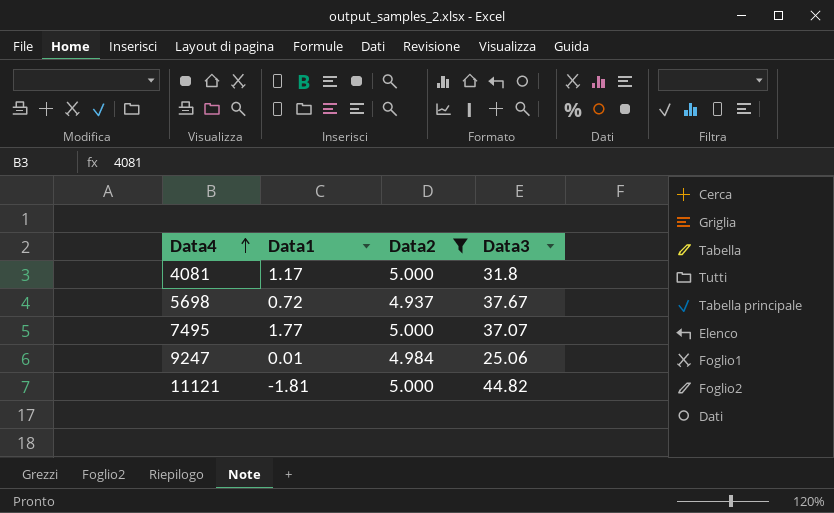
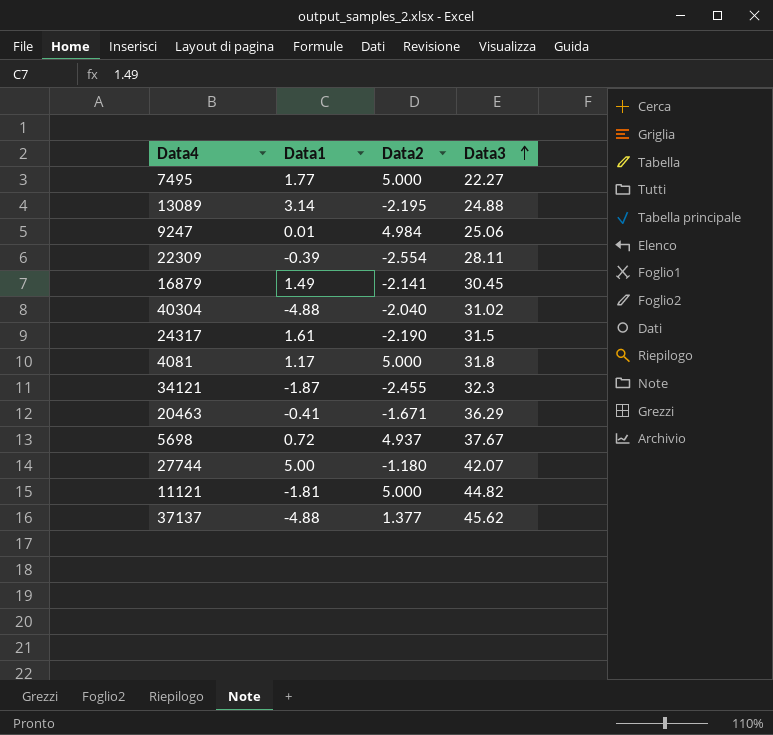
filter: Data2 >= 4.937 -> none
row order: Data4 ascending -> Data3 ascending
7495 | Data3: 37.07 -> 22.27

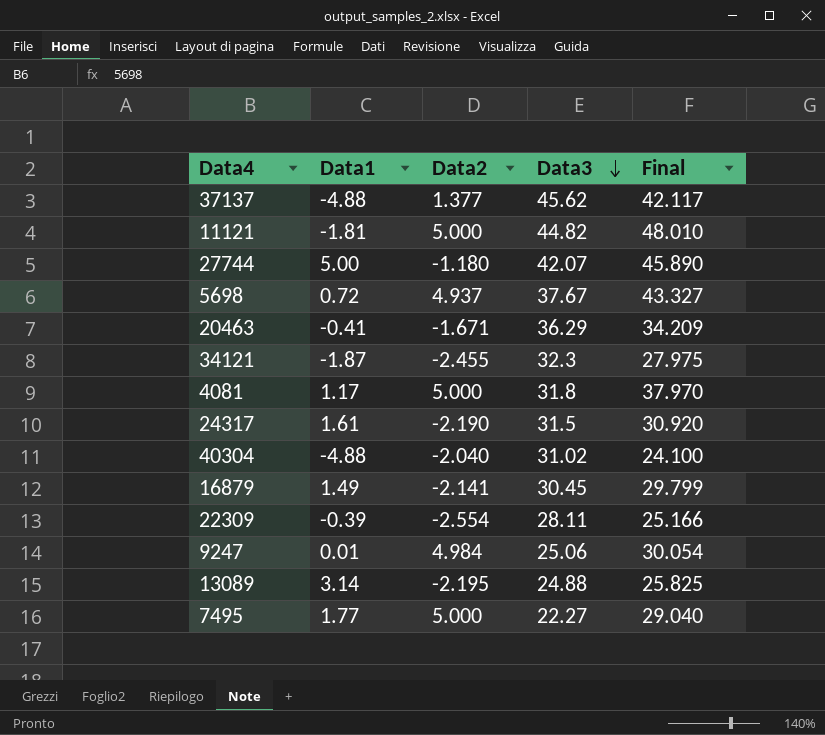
row order: Data3 ascending -> Data3 descending
column Final | formula: none -> [Data1] + [Data2] + [Data3]

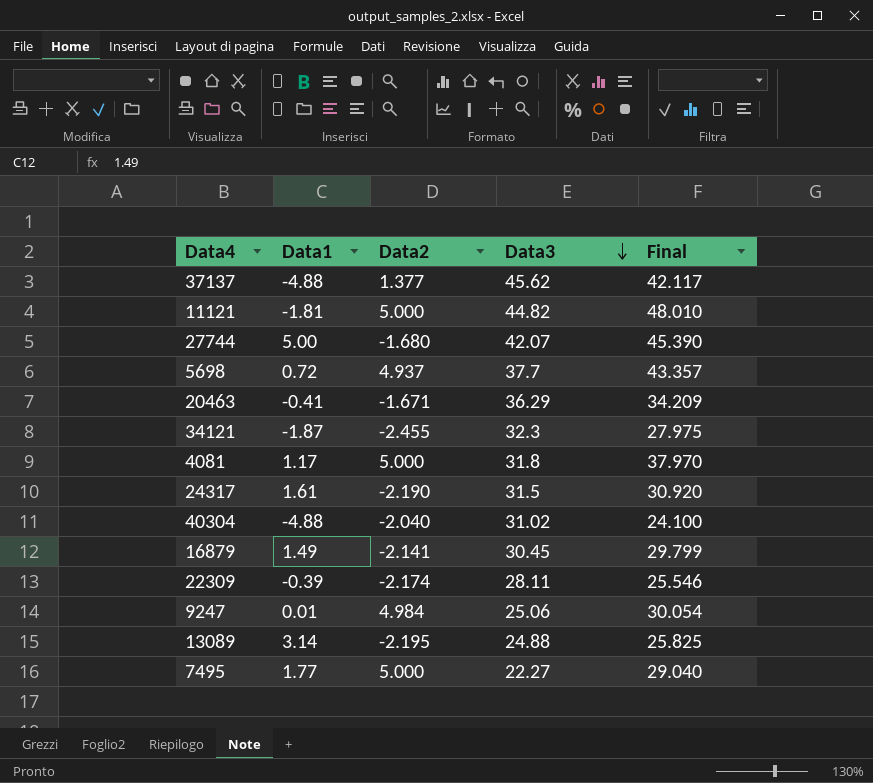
27744 | Data2: -1.180 -> -1.680
27744 | Final: 45.890 -> 45.390
5698 | Data3: 37.67 -> 37.7
5698 | Final: 43.327 -> 43.357
22309 | Data2: -2.554 -> -2.174
22309 | Final: 25.166 -> 25.546

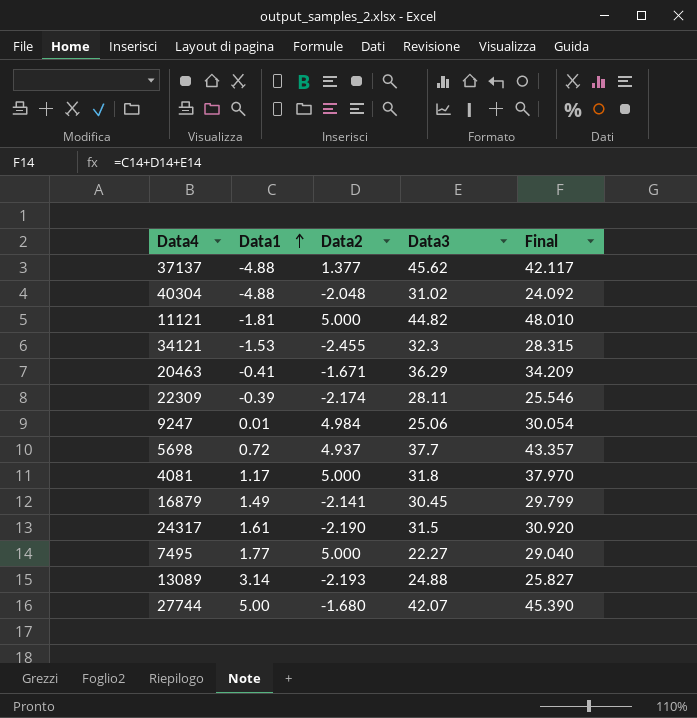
row order: Data3 descending -> Data1 ascending
40304 | Data2: -2.040 -> -2.048
40304 | Final: 24.100 -> 24.092
34121 | Data1: -1.87 -> -1.53
34121 | Final: 27.975 -> 28.315
13089 | Data2: -2.195 -> -2.193
13089 | Final: 25.825 -> 25.827

